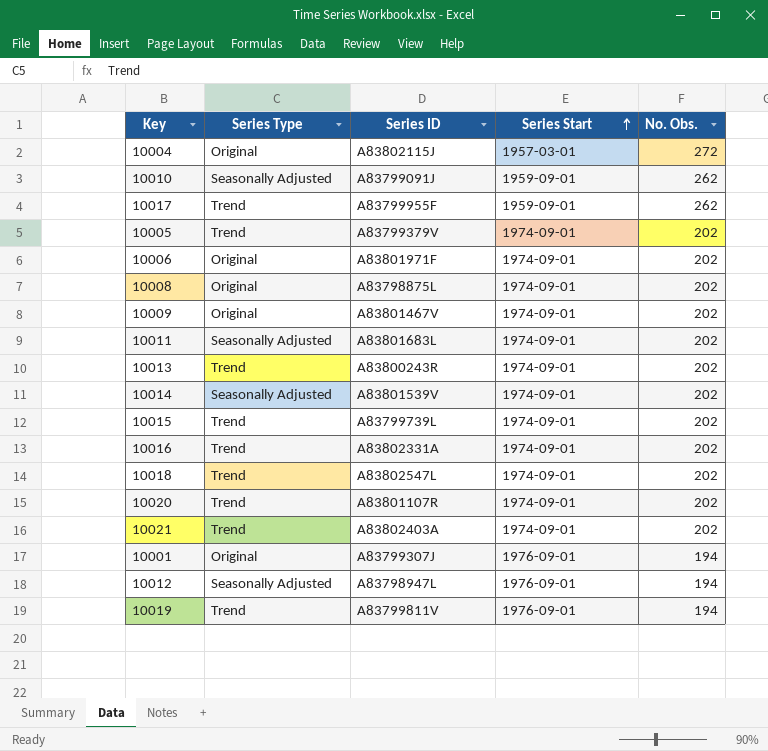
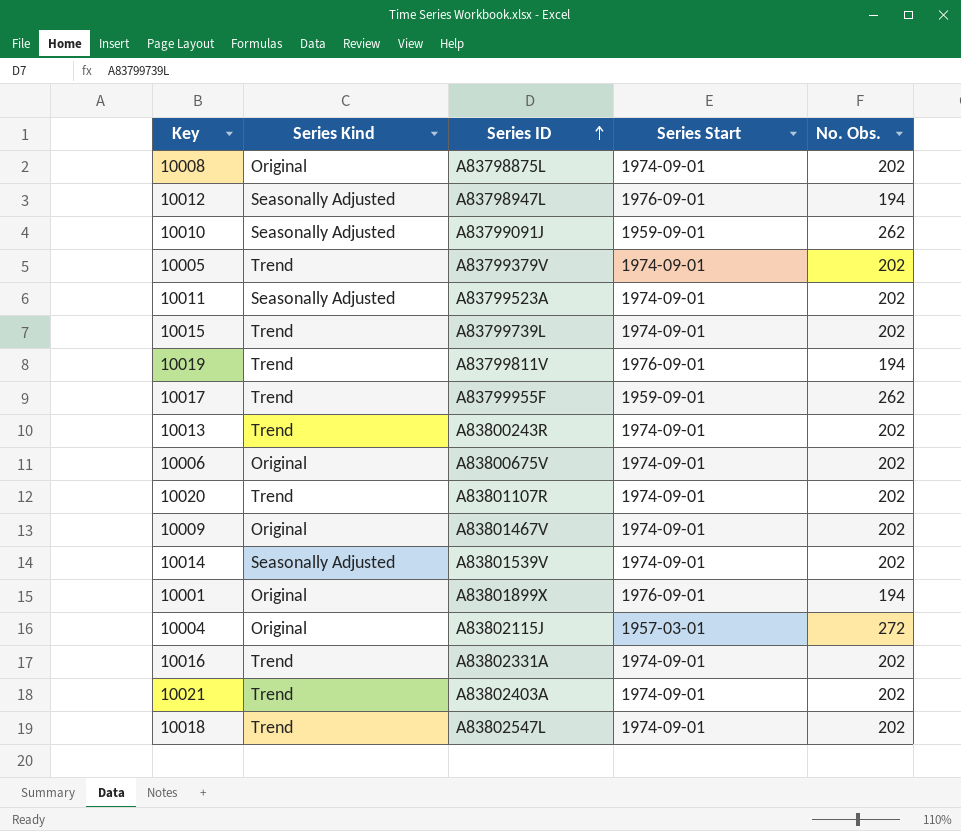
row order: Series Start ascending -> Series ID ascending
column name: Series Type -> Series Kind
10011 | Series ID: A83801683L -> A83799523A
10006 | Series ID: A83801971F -> A83800675V
10001 | Series ID: A83799307J -> A83801899X

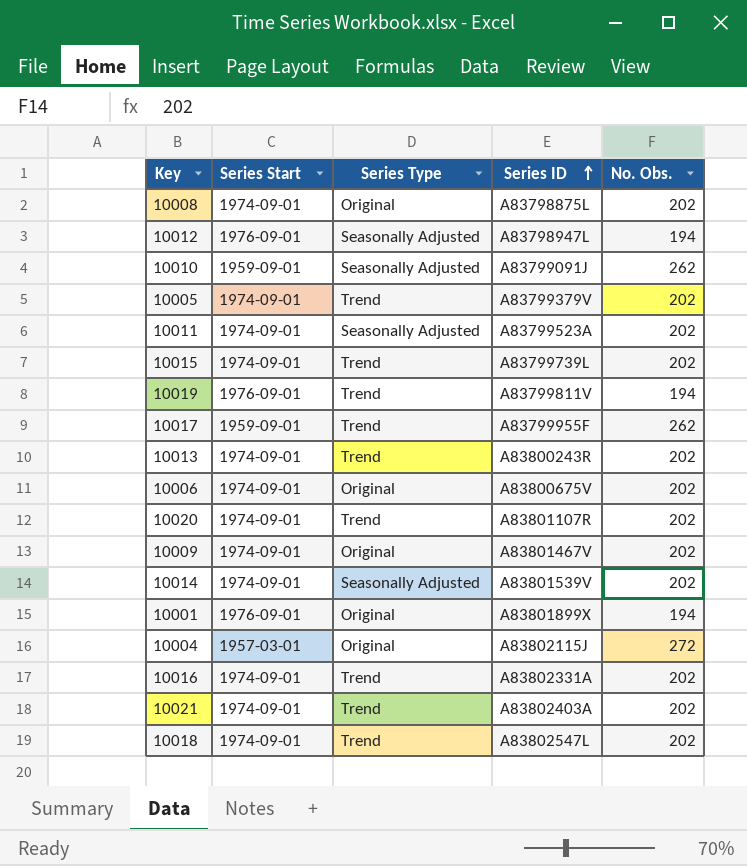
column Series Start | position: 4 -> 2
column name: Series Kind -> Series Type

